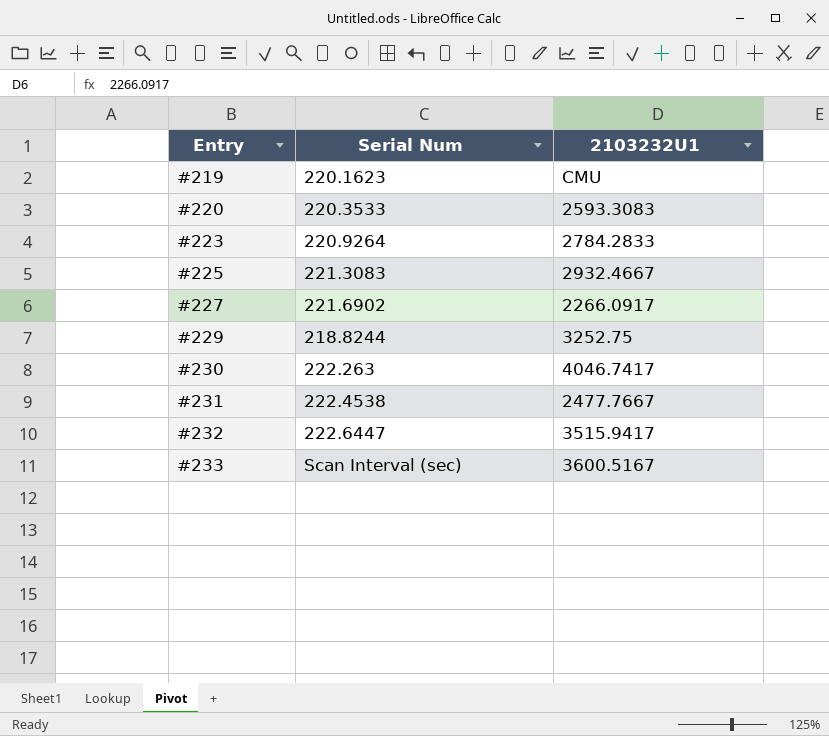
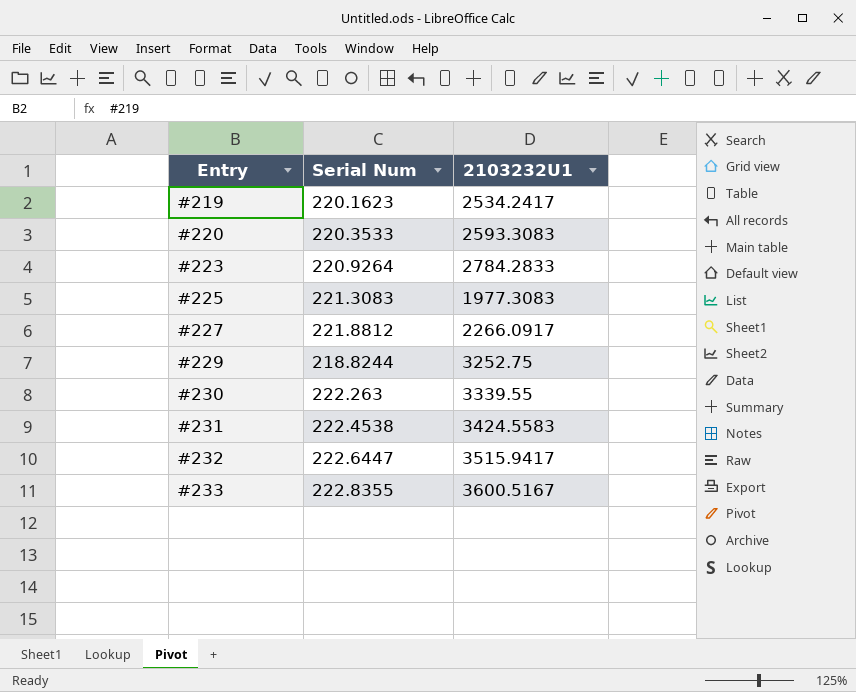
#219 | 2103232U1: CMU -> 2534.2417
#225 | 2103232U1: 2932.4667 -> 1977.3083
#227 | Serial Num: 221.6902 -> 221.8812
#230 | 2103232U1: 4046.7417 -> 3339.55
#231 | 2103232U1: 2477.7667 -> 3424.5583
#233 | Serial Num: Scan Interval (sec) -> 222.8355

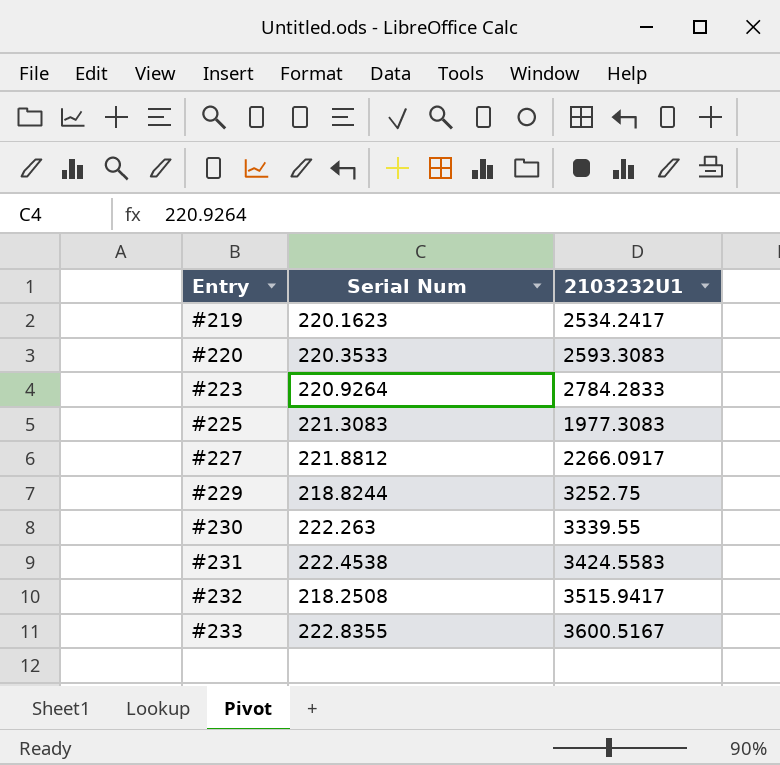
#232 | Serial Num: 222.6447 -> 218.2508

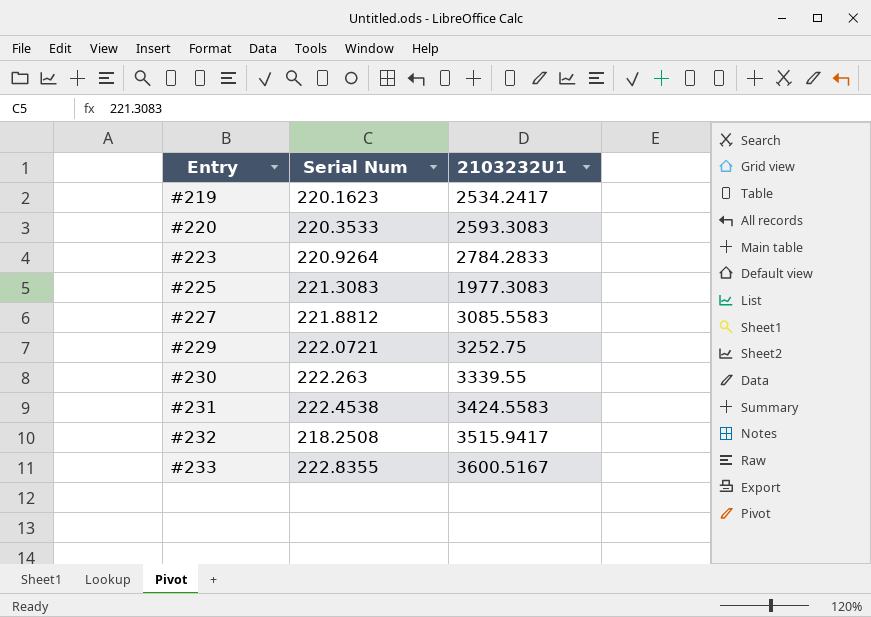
#227 | 2103232U1: 2266.0917 -> 3085.5583
#229 | Serial Num: 218.8244 -> 222.0721

